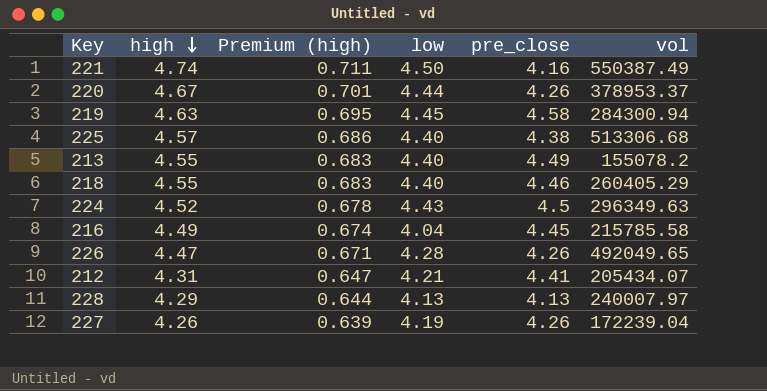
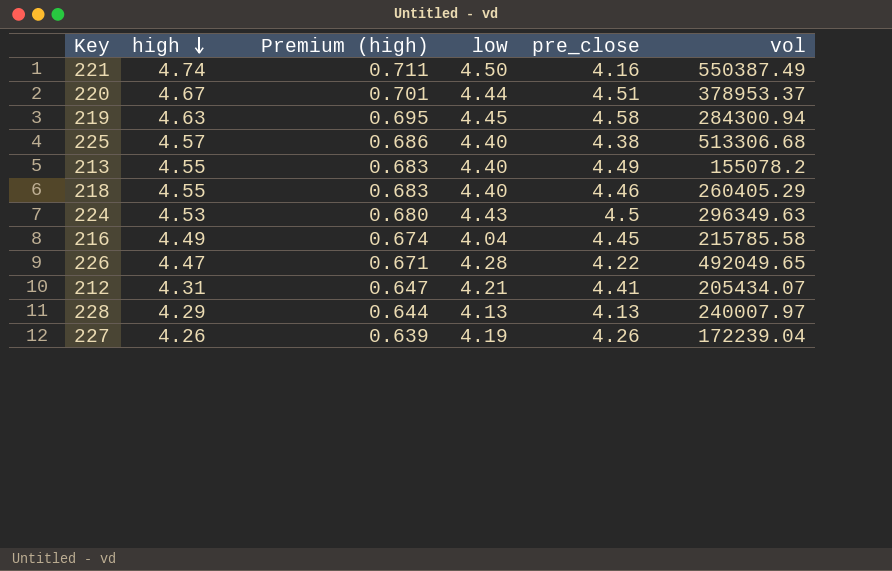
220 | pre_close: 4.26 -> 4.51
224 | high: 4.52 -> 4.53
224 | Premium (high): 0.678 -> 0.680
226 | pre_close: 4.26 -> 4.22

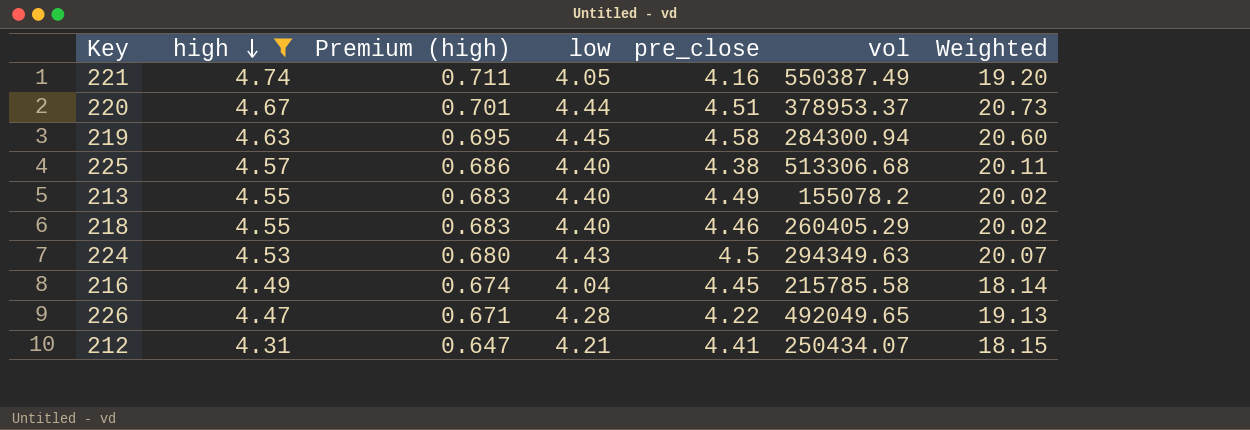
filter: none -> high >= 4.31
column Weighted | formula: none -> [high] * [low]
221 | low: 4.50 -> 4.05
224 | vol: 296349.63 -> 294349.63
212 | vol: 205434.07 -> 250434.07

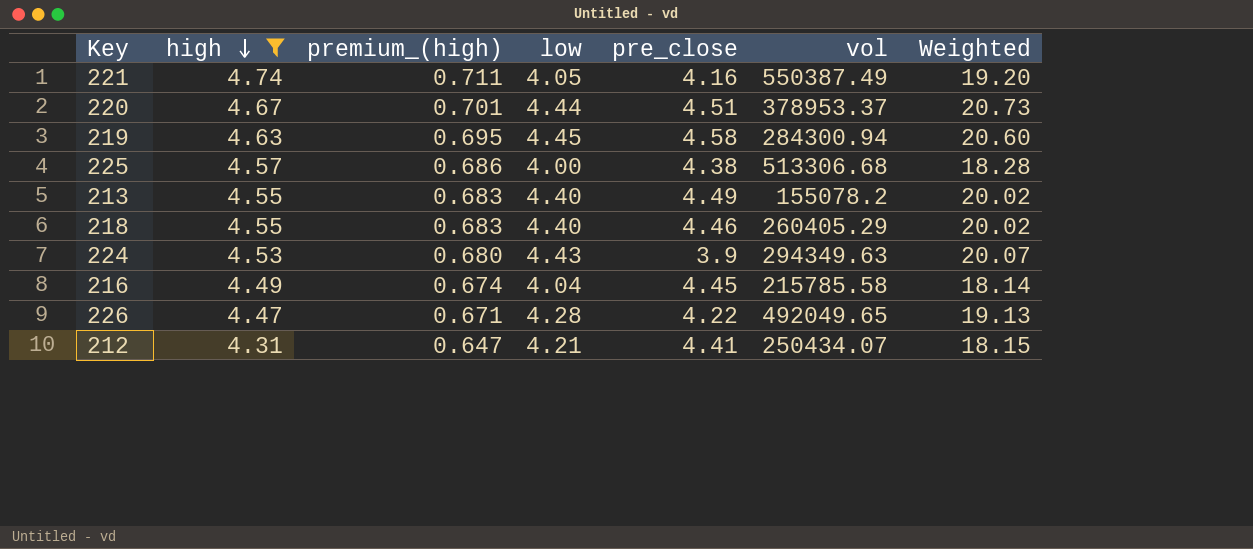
column name: Premium (high) -> premium_(high)
225 | low: 4.40 -> 4.00
225 | Weighted: 20.11 -> 18.28
224 | pre_close: 4.5 -> 3.9

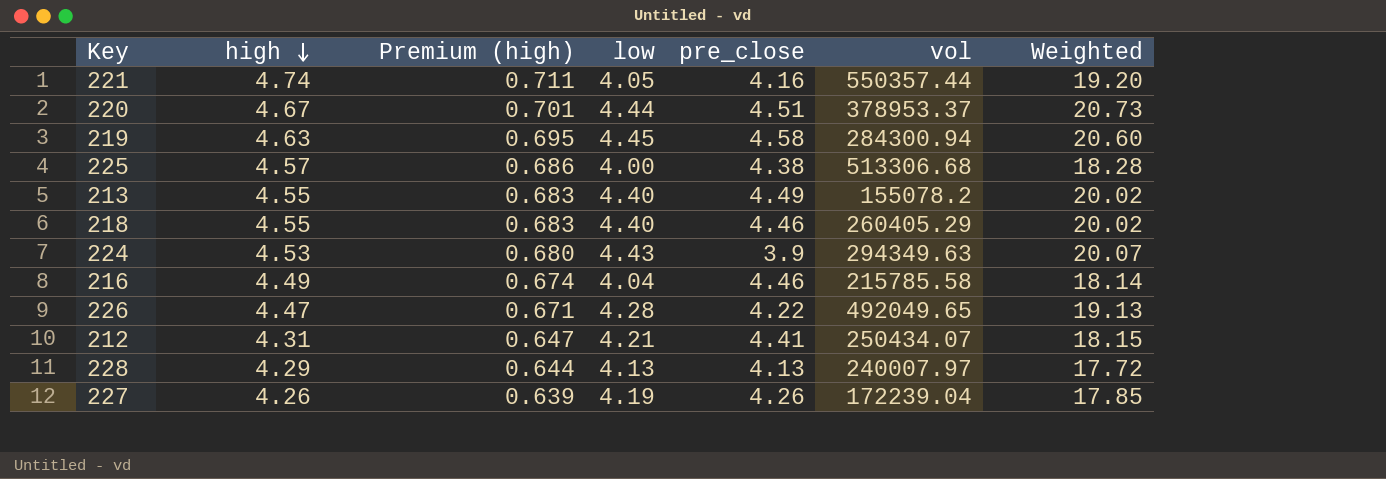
filter: high >= 4.31 -> none
column name: premium_(high) -> Premium (high)
221 | vol: 550387.49 -> 550357.44
216 | pre_close: 4.45 -> 4.46

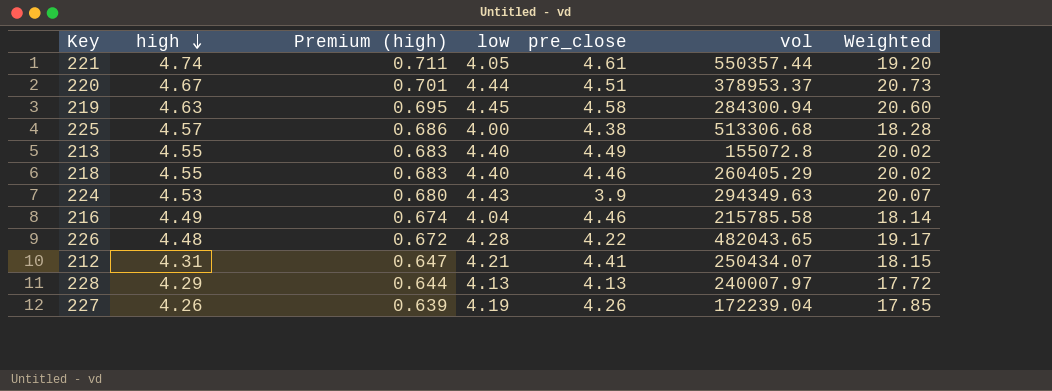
221 | pre_close: 4.16 -> 4.61
213 | vol: 155078.2 -> 155072.8
226 | high: 4.47 -> 4.48
226 | Premium (high): 0.671 -> 0.672
226 | vol: 492049.65 -> 482043.65
226 | Weighted: 19.13 -> 19.17

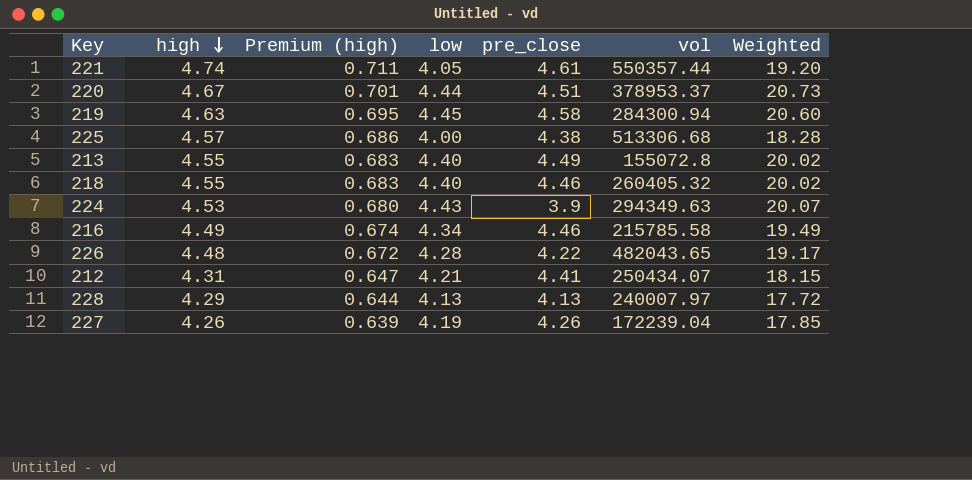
218 | vol: 260405.29 -> 260405.32
216 | low: 4.04 -> 4.34
216 | Weighted: 18.14 -> 19.49

